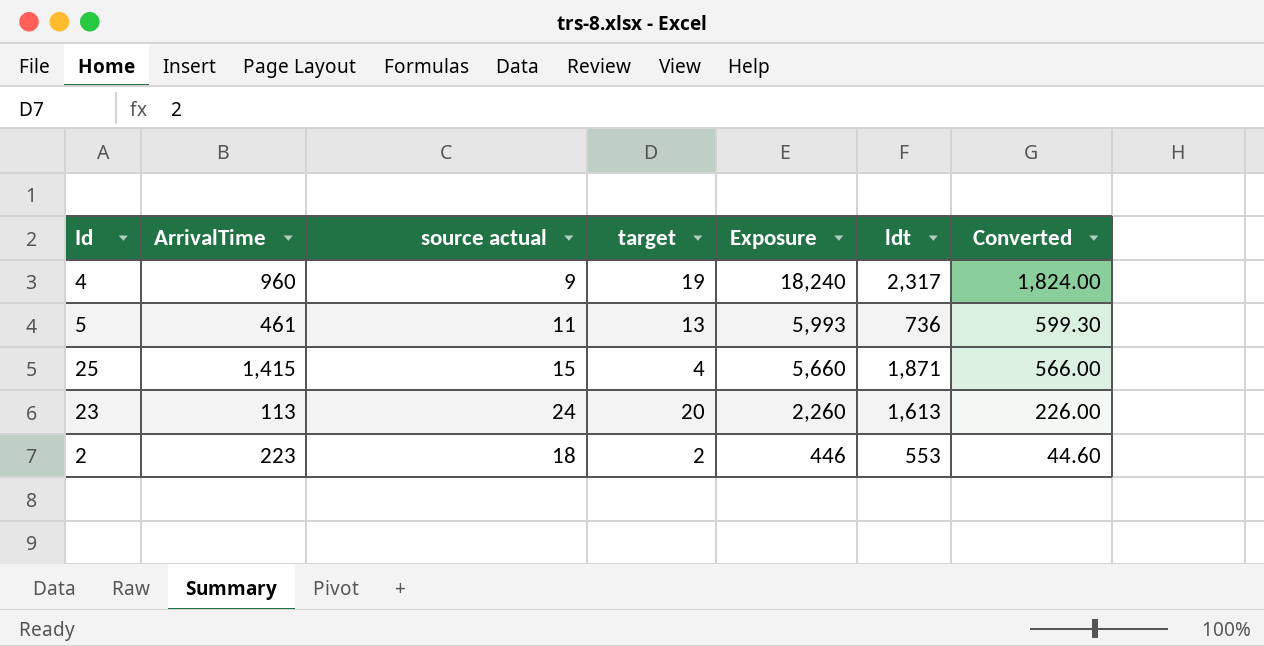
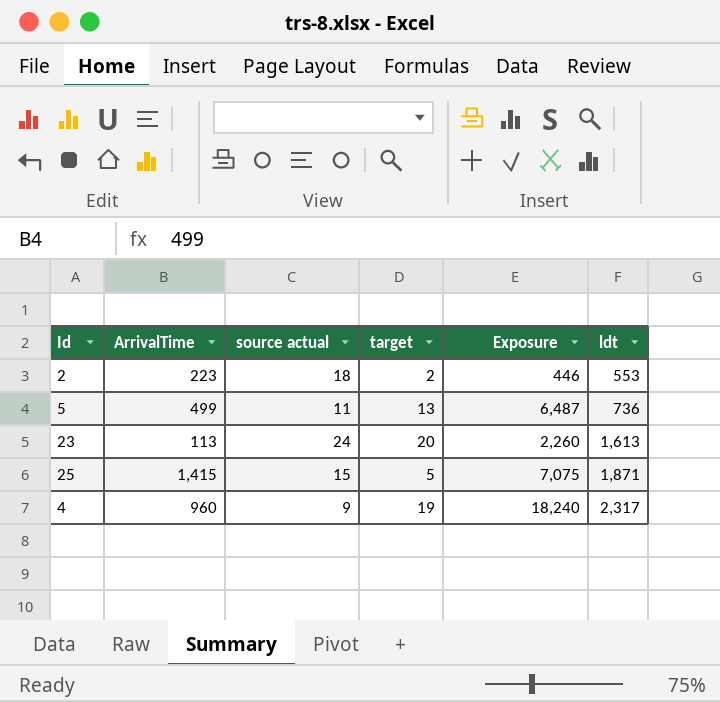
row order: Exposure descending -> ldt ascending
column Converted | formula: [Exposure] * 0.1 -> none
5 | ArrivalTime: 461 -> 499
5 | Exposure: 5,993 -> 6,487
25 | target: 4 -> 5
25 | Exposure: 5,660 -> 7,075

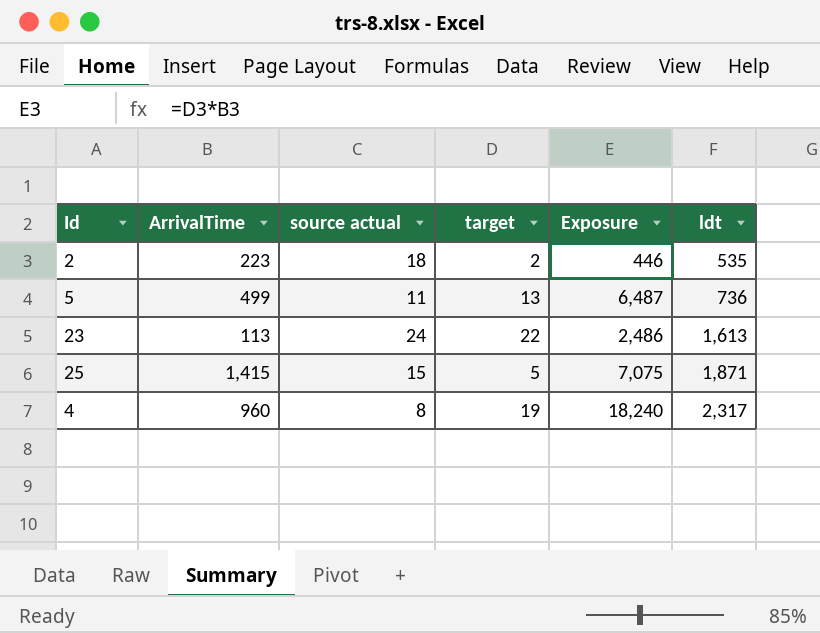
2 | ldt: 553 -> 535
23 | target: 20 -> 22
23 | Exposure: 2,260 -> 2,486
4 | source actual: 9 -> 8

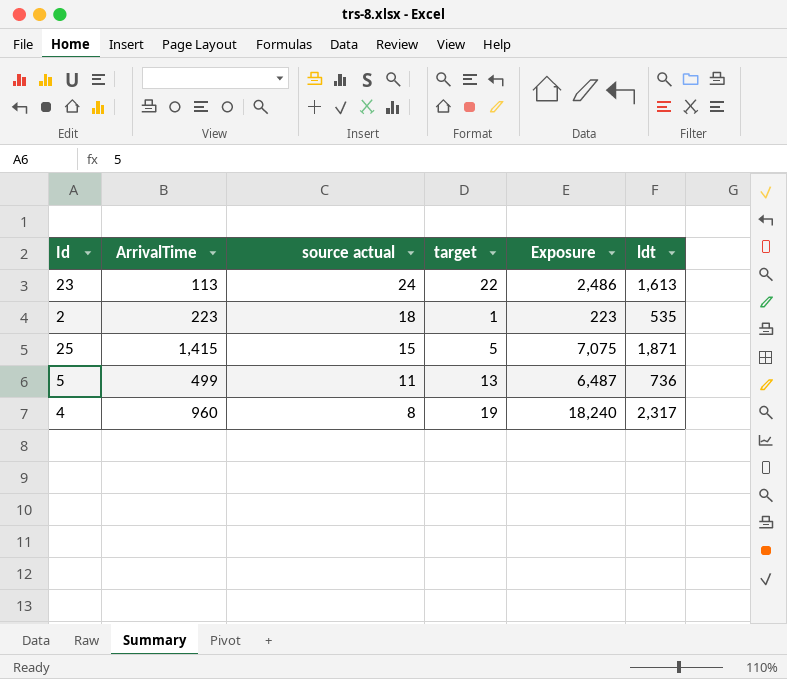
row order: ldt ascending -> source actual descending
2 | target: 2 -> 1
2 | Exposure: 446 -> 223

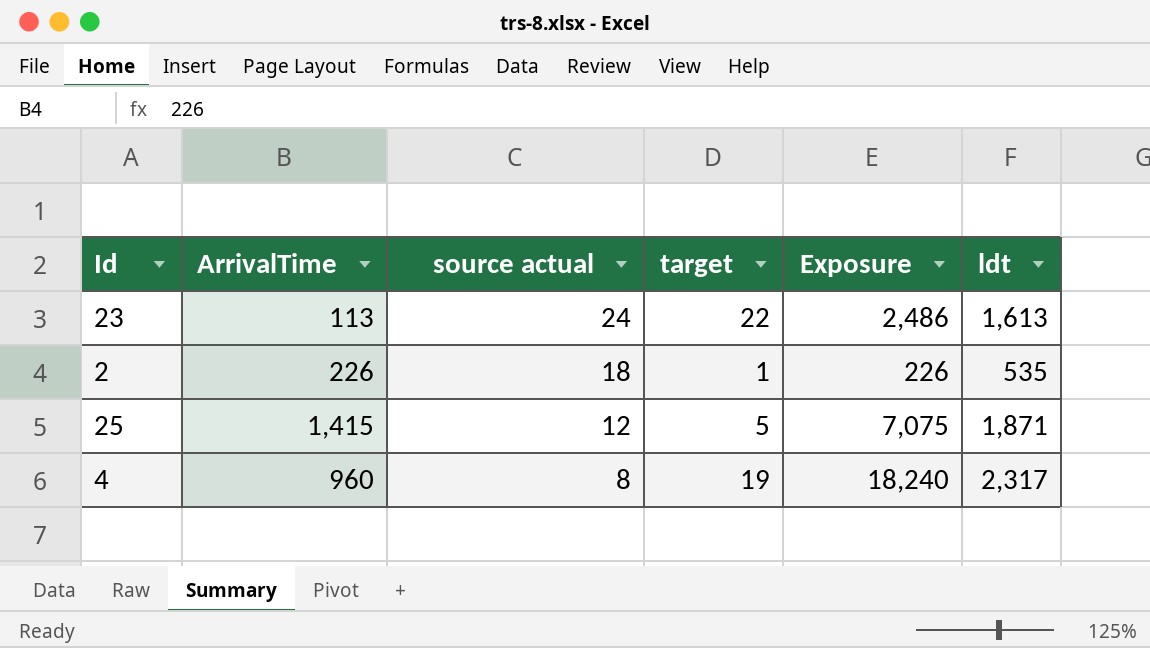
row 5: 499 | 11 | 13 | 6,487 | 736 -> none
2 | ArrivalTime: 223 -> 226
2 | Exposure: 223 -> 226
25 | source actual: 15 -> 12

